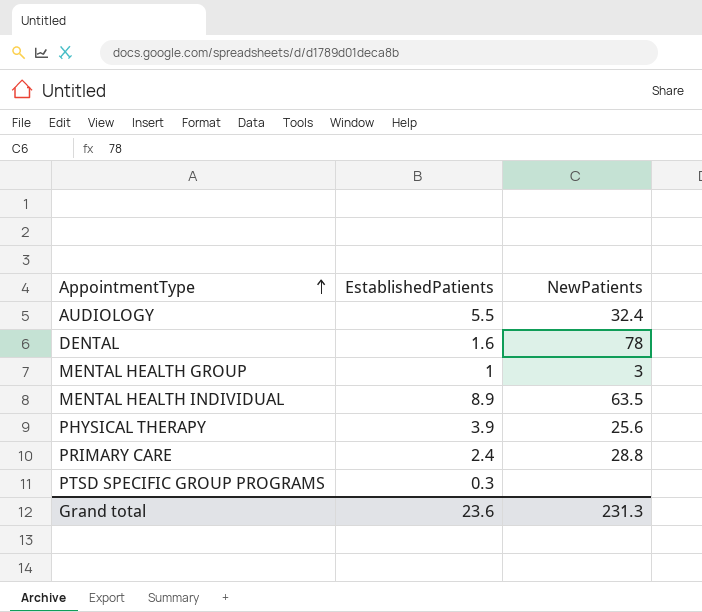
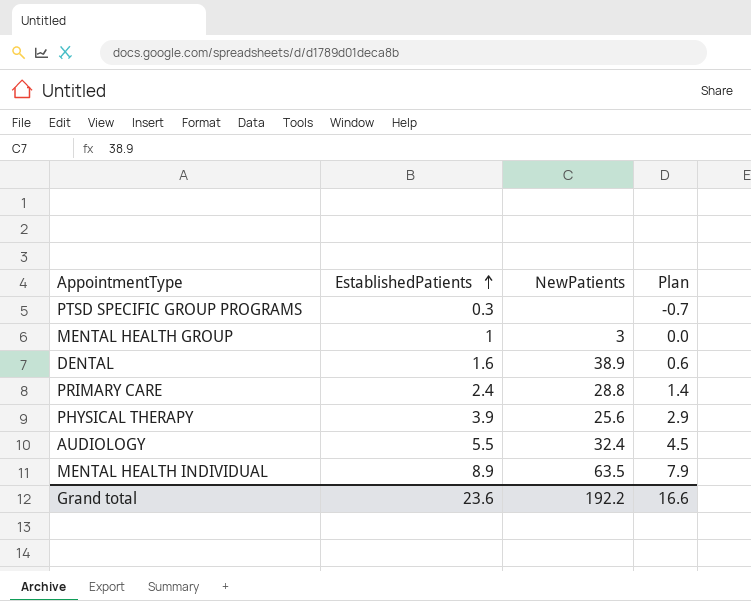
row order: AppointmentType ascending -> EstablishedPatients ascending
column Plan | formula: none -> [EstablishedPatients] - 1
DENTAL | NewPatients: 78 -> 38.9
Grand total | NewPatients: 231.3 -> 192.2

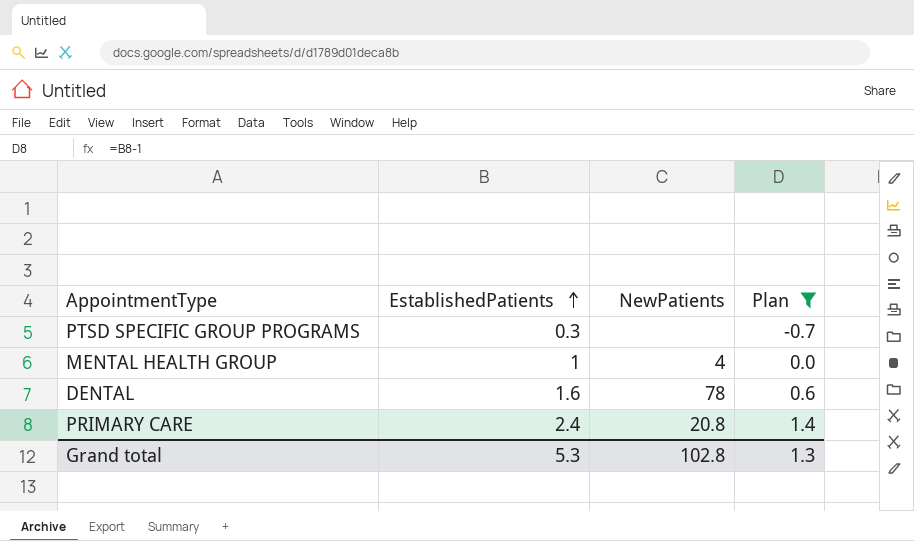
filter: none -> Plan <= 1.4
MENTAL HEALTH GROUP | NewPatients: 3 -> 4
DENTAL | NewPatients: 38.9 -> 78
PRIMARY CARE | NewPatients: 28.8 -> 20.8
Grand total | EstablishedPatients: 23.6 -> 5.3
Grand total | NewPatients: 192.2 -> 102.8
Grand total | Plan: 16.6 -> 1.3

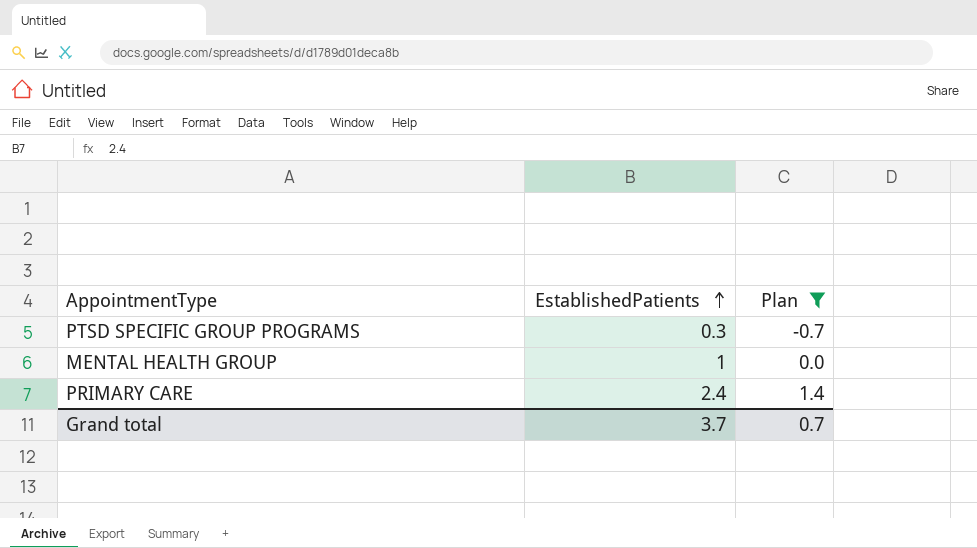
column NewPatients | position: 3 -> none
row DENTAL: 1.6 | 78 | 0.6 -> none
Grand total | EstablishedPatients: 5.3 -> 3.7
Grand total | Plan: 1.3 -> 0.7

